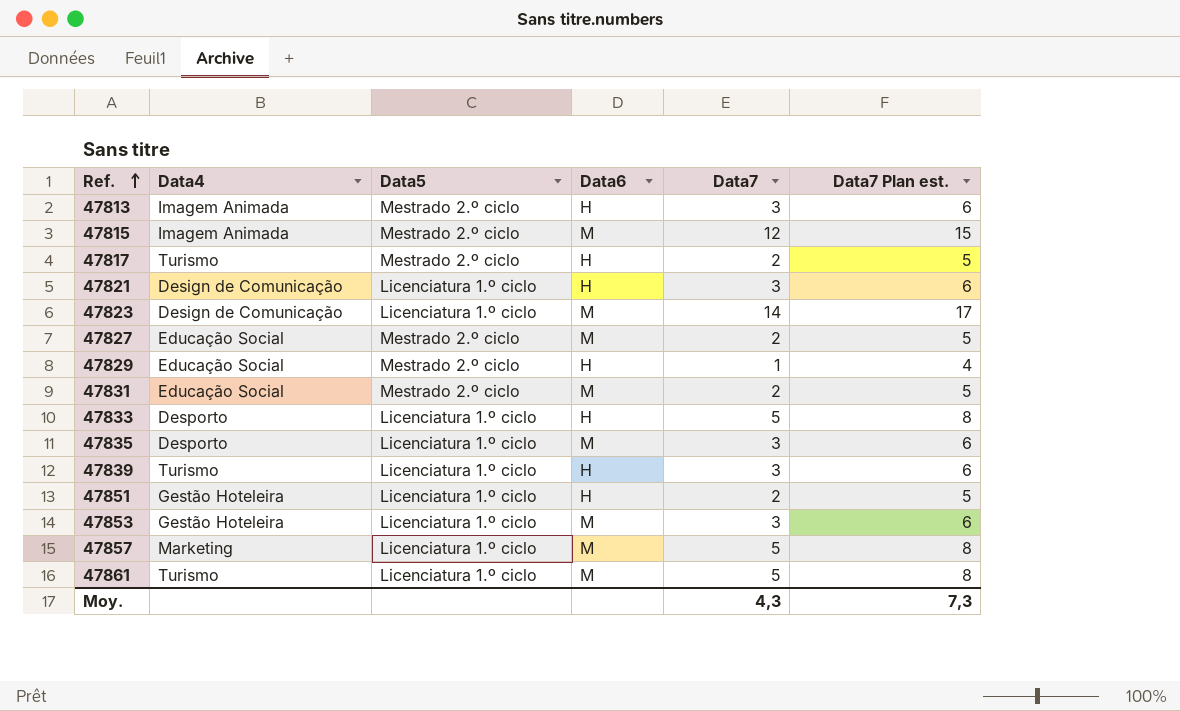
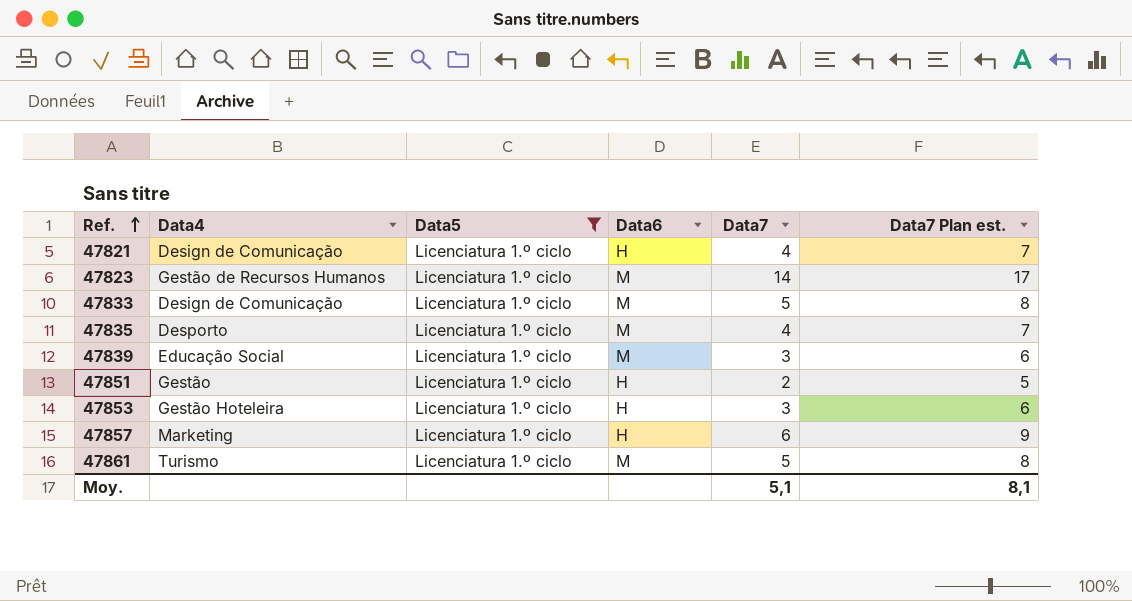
filter: none -> Data5 = Licenciatura 1.º ciclo
47821 | Data7: 3 -> 4
47821 | Data7 Plan est.: 6 -> 7
47823 | Data4: Design de Comunicação -> Gestão de Recursos Humanos
47833 | Data4: Desporto -> Design de Comunicação
47833 | Data6: H -> M
47835 | Data7: 3 -> 4
47835 | Data7 Plan est.: 6 -> 7
47839 | Data4: Turismo -> Educação Social
47839 | Data6: H -> M
47851 | Data4: Gestão Hoteleira -> Gestão
47853 | Data6: M -> H
47857 | Data6: M -> H
47857 | Data7: 5 -> 6
47857 | Data7 Plan est.: 8 -> 9
Moy. | Data7: 4,3 -> 5,1
Moy. | Data7 Plan est.: 7,3 -> 8,1

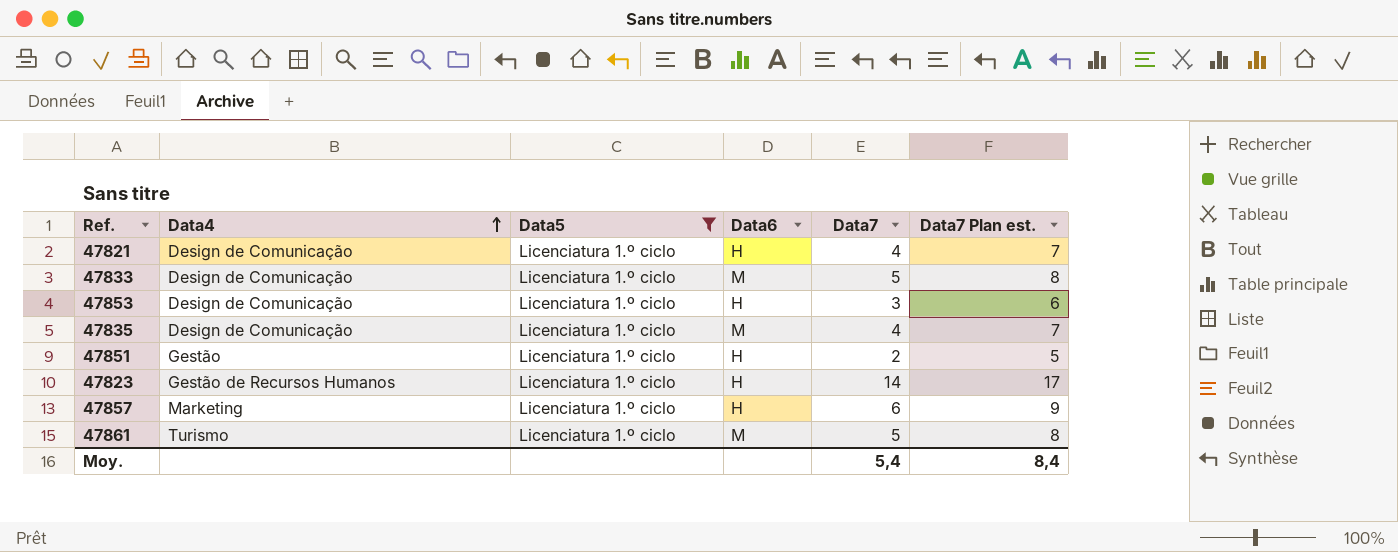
row order: Ref. ascending -> Data4 ascending
row 47839: Educação Social | Licenciatura 1.º ciclo | M | 3 | 6 -> none
47853 | Data4: Gestão Hoteleira -> Design de Comunicação
47835 | Data4: Desporto -> Design de Comunicação
47823 | Data6: M -> H
Moy. | Data7: 5,1 -> 5,4
Moy. | Data7 Plan est.: 8,1 -> 8,4

